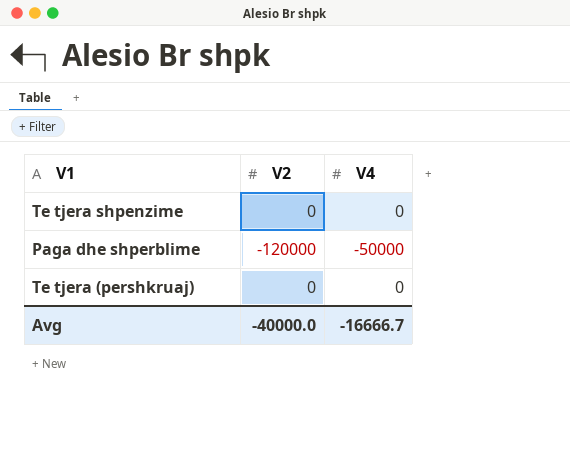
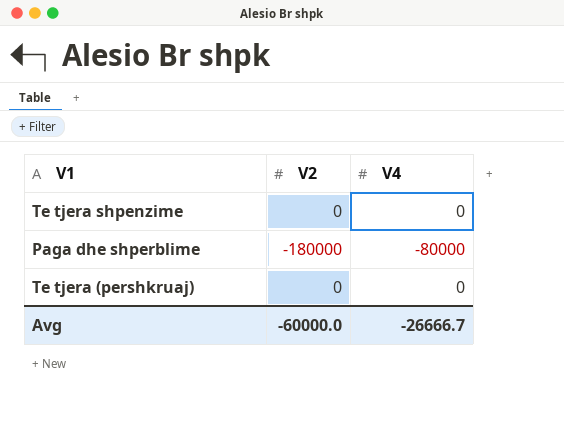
Paga dhe shperblime | V2: -120000 -> -180000
Paga dhe shperblime | V4: -50000 -> -80000
Avg | V2: -40000.0 -> -60000.0
Avg | V4: -16666.7 -> -26666.7

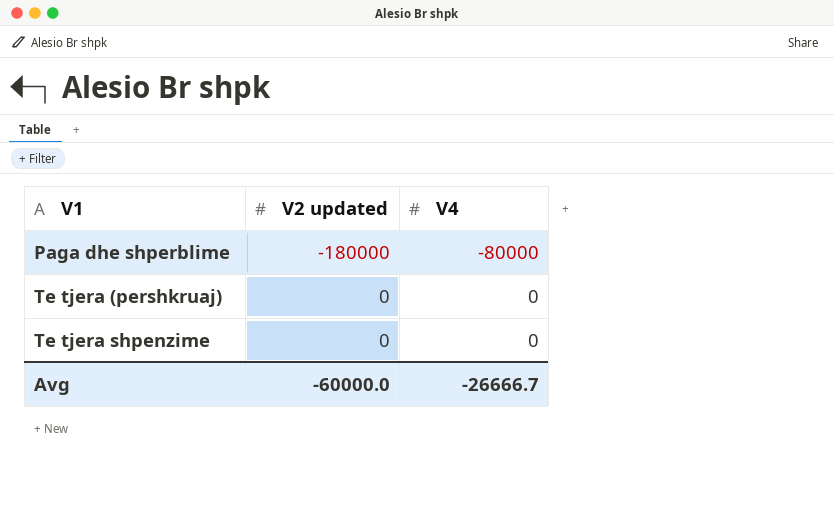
row order: none -> V1 ascending
column name: V2 -> V2 updated

